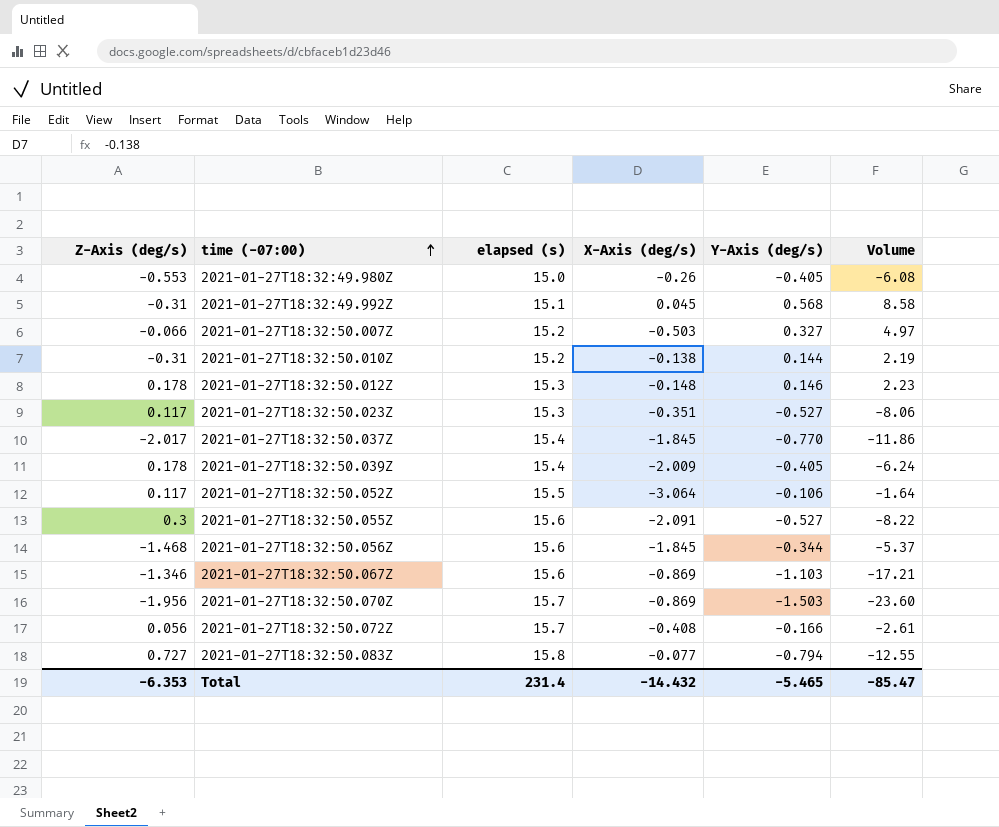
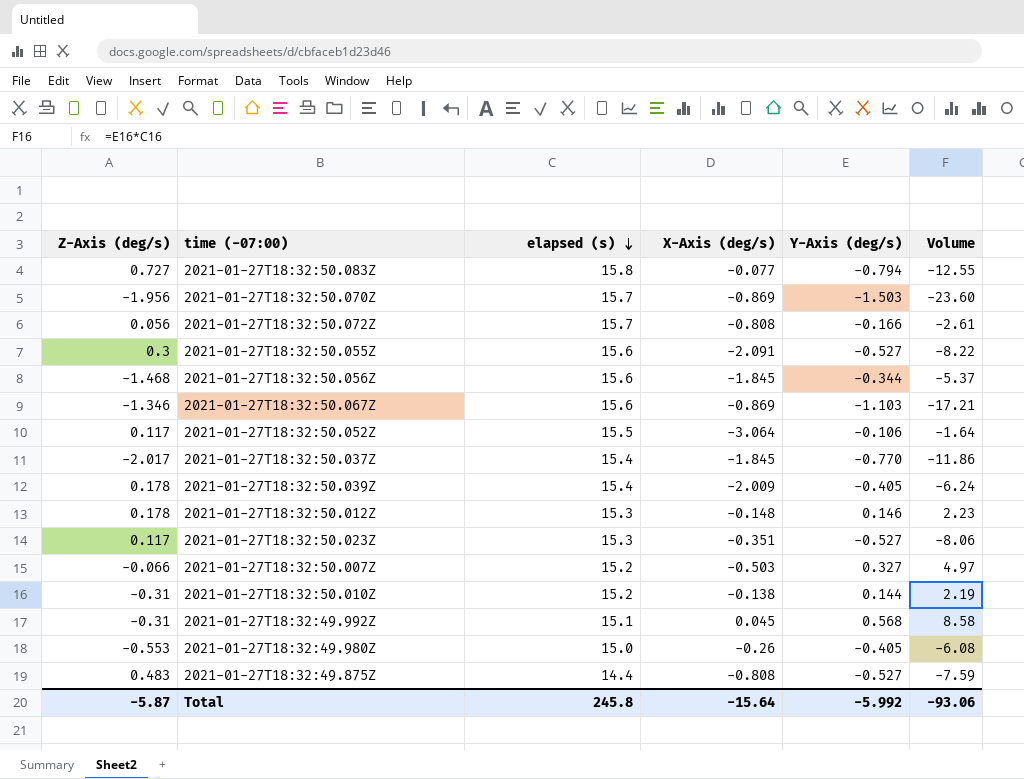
row order: time (-07:00) ascending -> elapsed (s) descending
2021-01-27T18:32:50.072Z | X-Axis (deg/s): -0.408 -> -0.808
row 2021-01-27T18:32:49.875Z: none -> 0.483 | 14.4 | -0.808 | -0.527 | -7.59
Total | Z-Axis (deg/s): -6.353 -> -5.87
Total | elapsed (s): 231.4 -> 245.8
Total | X-Axis (deg/s): -14.432 -> -15.64
Total | Y-Axis (deg/s): -5.465 -> -5.992
Total | Volume: -85.47 -> -93.06

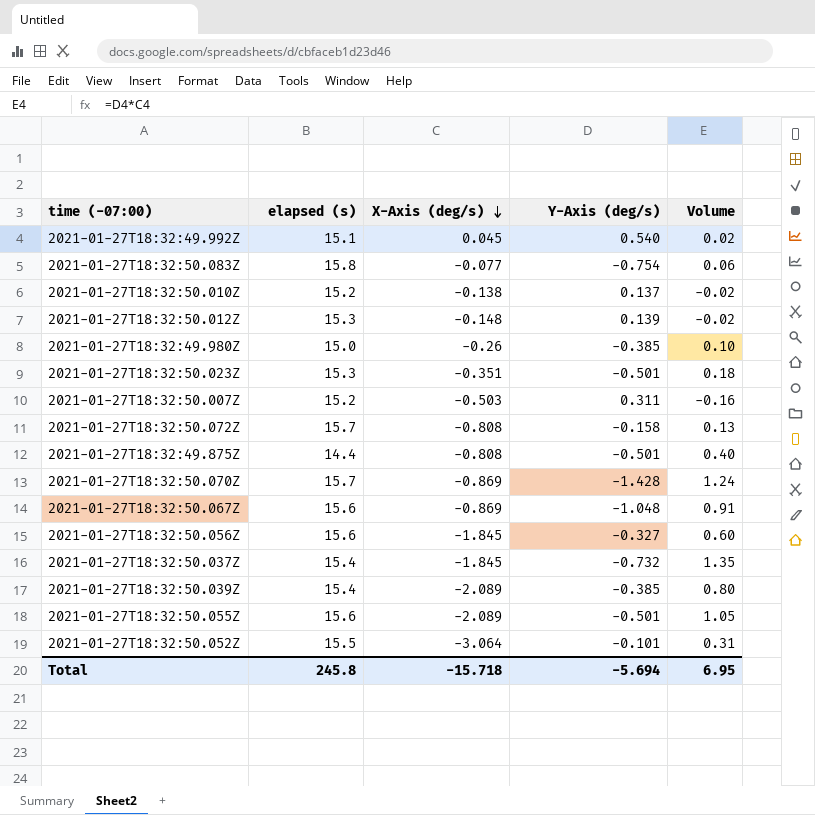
row order: elapsed (s) descending -> X-Axis (deg/s) descending
column Z-Axis (deg/s) | position: 1 -> none
column Volume | formula: [elapsed (s)] * [Y-Axis (deg/s)] -> [X-Axis (deg/s)] * [Y-Axis (deg/s)]
2021-01-27T18:32:49.992Z | Y-Axis (deg/s): 0.568 -> 0.540
2021-01-27T18:32:50.083Z | Y-Axis (deg/s): -0.794 -> -0.754
2021-01-27T18:32:50.010Z | Y-Axis (deg/s): 0.144 -> 0.137
2021-01-27T18:32:50.012Z | Y-Axis (deg/s): 0.146 -> 0.139
2021-01-27T18:32:49.980Z | Y-Axis (deg/s): -0.405 -> -0.385
2021-01-27T18:32:50.023Z | Y-Axis (deg/s): -0.527 -> -0.501
2021-01-27T18:32:50.007Z | Y-Axis (deg/s): 0.327 -> 0.311
2021-01-27T18:32:50.072Z | Y-Axis (deg/s): -0.166 -> -0.158
2021-01-27T18:32:49.875Z | Y-Axis (deg/s): -0.527 -> -0.501
2021-01-27T18:32:50.070Z | Y-Axis (deg/s): -1.503 -> -1.428
2021-01-27T18:32:50.067Z | Y-Axis (deg/s): -1.103 -> -1.048
2021-01-27T18:32:50.056Z | Y-Axis (deg/s): -0.344 -> -0.327
2021-01-27T18:32:50.037Z | Y-Axis (deg/s): -0.770 -> -0.732
2021-01-27T18:32:50.039Z | X-Axis (deg/s): -2.009 -> -2.089
2021-01-27T18:32:50.039Z | Y-Axis (deg/s): -0.405 -> -0.385
2021-01-27T18:32:50.055Z | X-Axis (deg/s): -2.091 -> -2.089
2021-01-27T18:32:50.055Z | Y-Axis (deg/s): -0.527 -> -0.501
2021-01-27T18:32:50.052Z | Y-Axis (deg/s): -0.106 -> -0.101
Total | X-Axis (deg/s): -15.64 -> -15.718
Total | Y-Axis (deg/s): -5.992 -> -5.694
Total | Volume: -93.06 -> 6.95

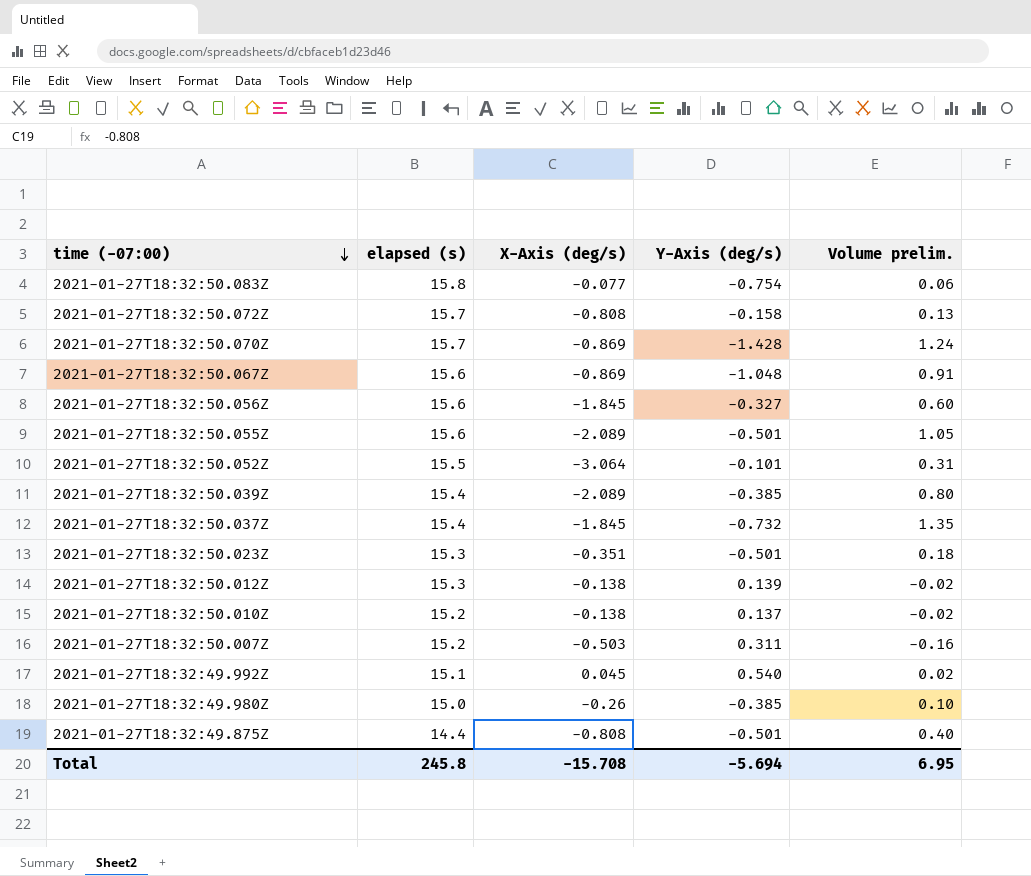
row order: X-Axis (deg/s) descending -> time (-07:00) descending
column name: Volume -> Volume prelim.
2021-01-27T18:32:50.012Z | X-Axis (deg/s): -0.148 -> -0.138
Total | X-Axis (deg/s): -15.718 -> -15.708

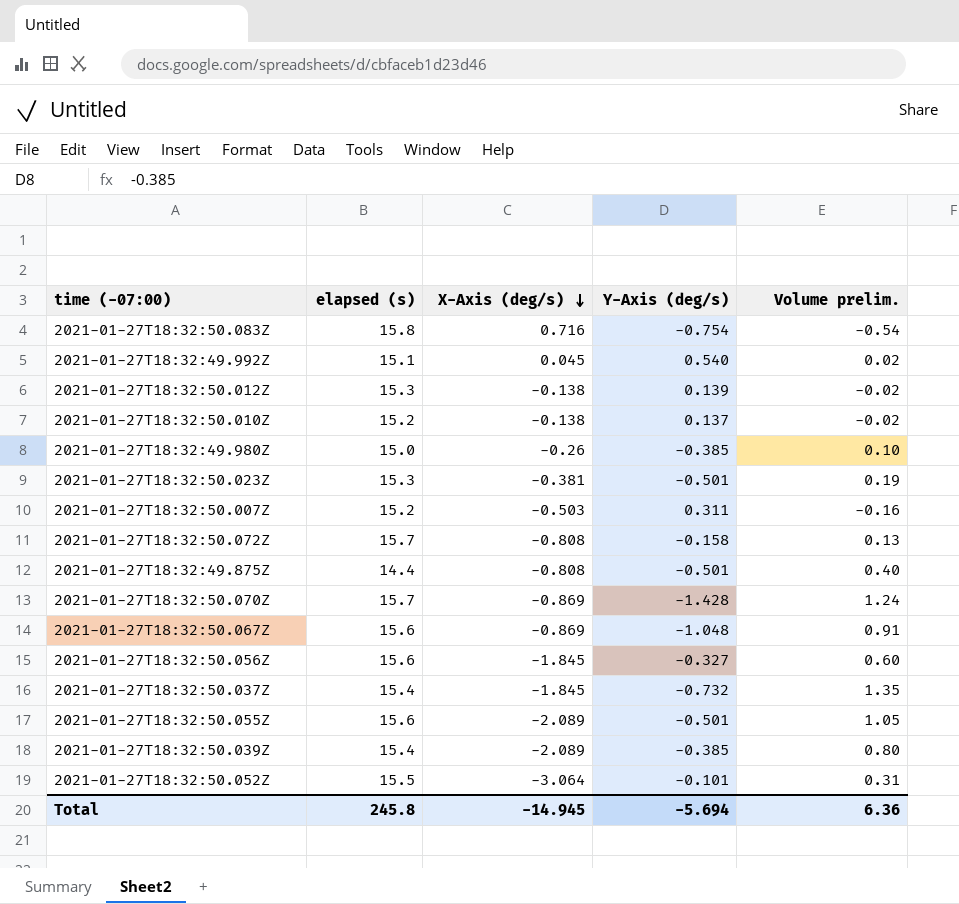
row order: time (-07:00) descending -> X-Axis (deg/s) descending
2021-01-27T18:32:50.083Z | X-Axis (deg/s): -0.077 -> 0.716
2021-01-27T18:32:50.083Z | Volume prelim.: 0.06 -> -0.54
2021-01-27T18:32:50.023Z | X-Axis (deg/s): -0.351 -> -0.381
2021-01-27T18:32:50.023Z | Volume prelim.: 0.18 -> 0.19
Total | X-Axis (deg/s): -15.708 -> -14.945
Total | Volume prelim.: 6.95 -> 6.36

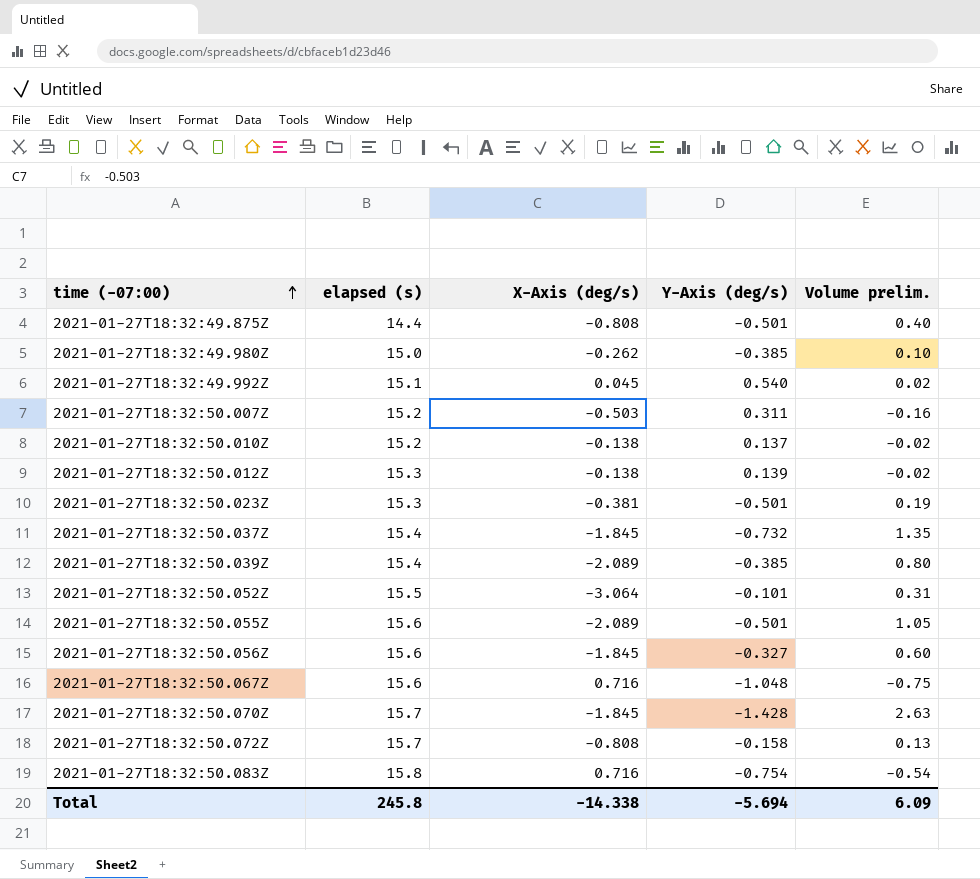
row order: X-Axis (deg/s) descending -> time (-07:00) ascending
2021-01-27T18:32:49.980Z | X-Axis (deg/s): -0.26 -> -0.262
2021-01-27T18:32:50.067Z | X-Axis (deg/s): -0.869 -> 0.716
2021-01-27T18:32:50.067Z | Volume prelim.: 0.91 -> -0.75
2021-01-27T18:32:50.070Z | X-Axis (deg/s): -0.869 -> -1.845
2021-01-27T18:32:50.070Z | Volume prelim.: 1.24 -> 2.63
Total | X-Axis (deg/s): -14.945 -> -14.338
Total | Volume prelim.: 6.36 -> 6.09

